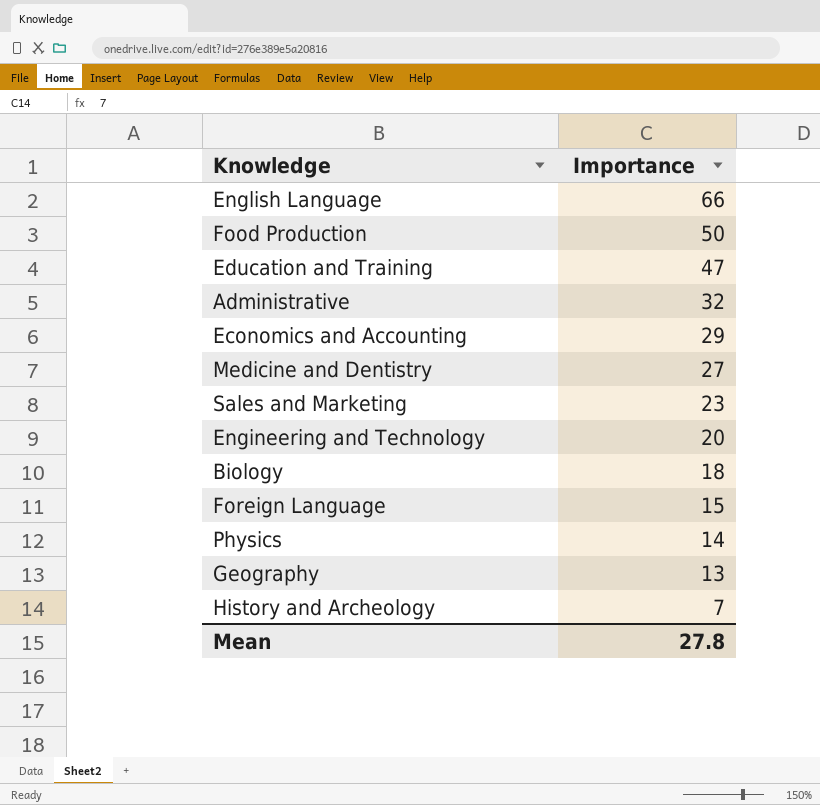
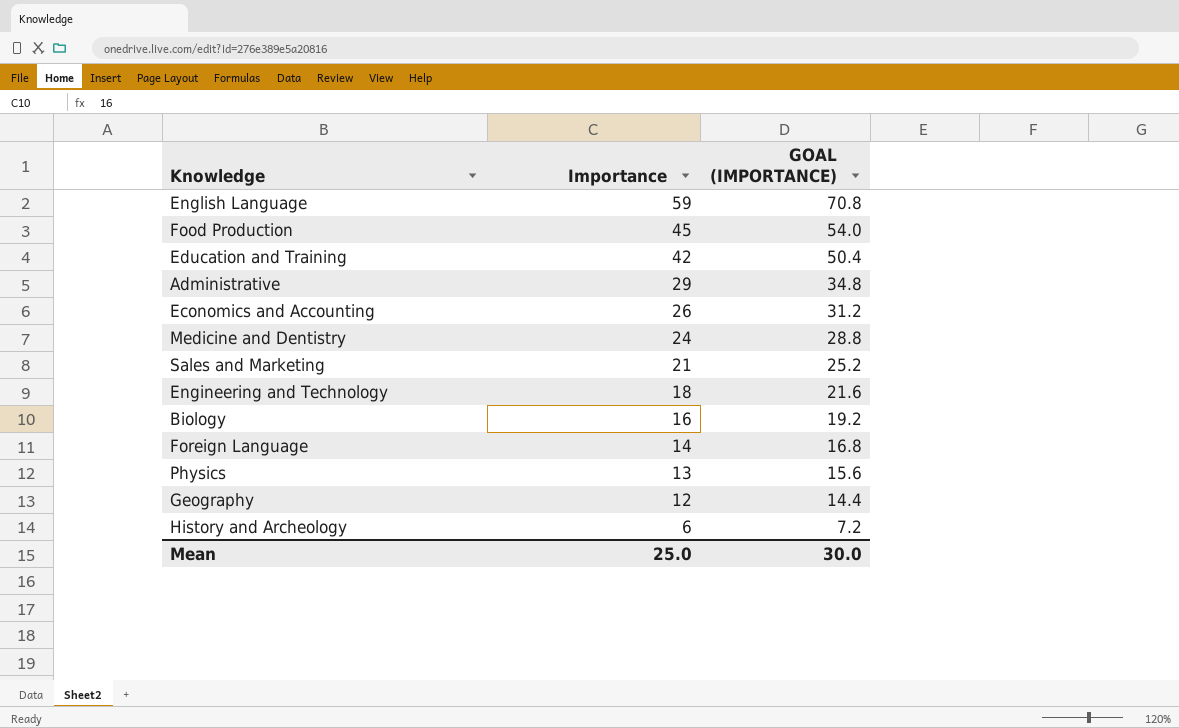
column GOAL (IMPORTANCE) | formula: none -> [Importance] * 1.2
English Language | Importance: 66 -> 59
Food Production | Importance: 50 -> 45
Education and Training | Importance: 47 -> 42
Administrative | Importance: 32 -> 29
Economics and Accounting | Importance: 29 -> 26
Medicine and Dentistry | Importance: 27 -> 24
Sales and Marketing | Importance: 23 -> 21
Engineering and Technology | Importance: 20 -> 18
Biology | Importance: 18 -> 16
Foreign Language | Importance: 15 -> 14
Physics | Importance: 14 -> 13
Geography | Importance: 13 -> 12
History and Archeology | Importance: 7 -> 6
Mean | Importance: 27.8 -> 25.0

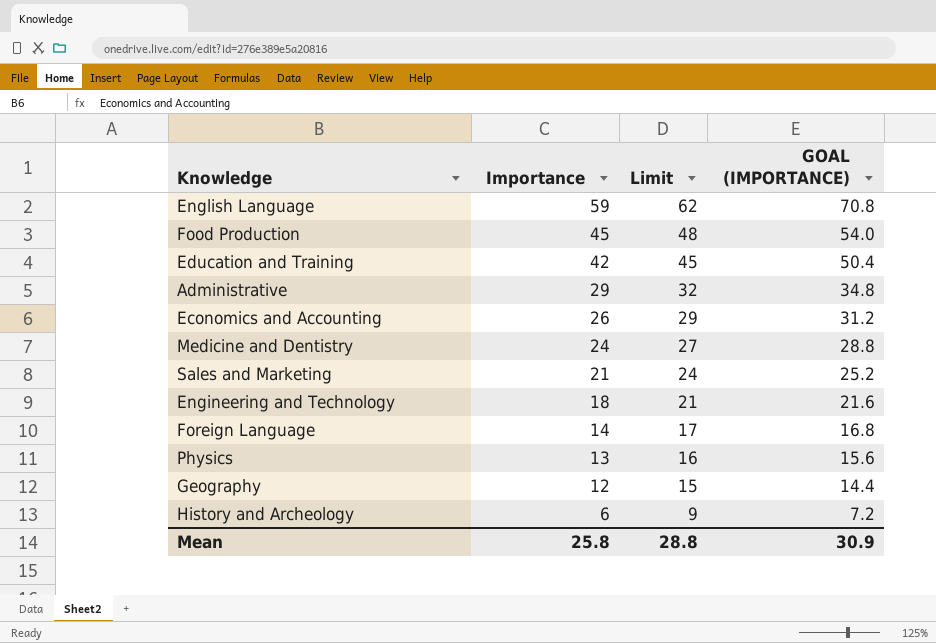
column Limit | formula: none -> [Importance] + 3
row Biology: 16 | 19.2 -> none
Mean | Importance: 25.0 -> 25.8
Mean | GOAL (IMPORTANCE): 30.0 -> 30.9

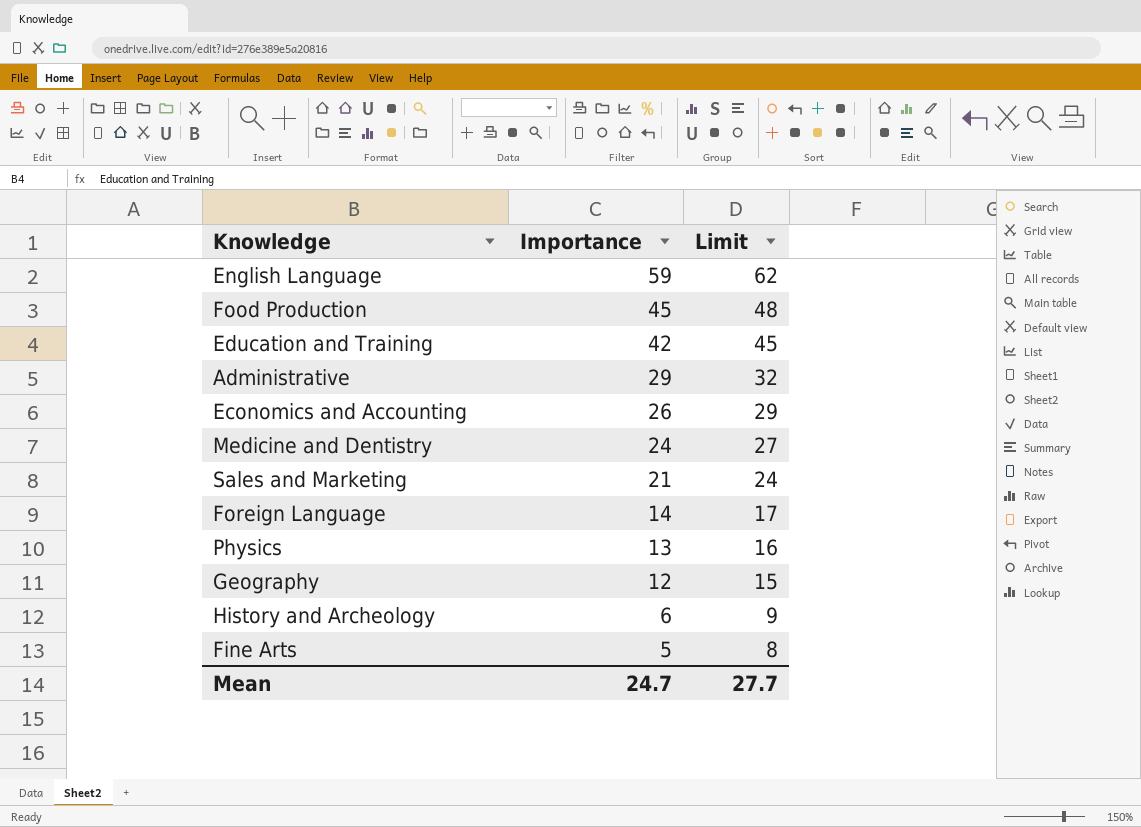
column GOAL (IMPORTANCE) | formula: [Importance] * 1.2 -> none
row Engineering and Technology: 18 | 21 | 21.6 -> none
row Fine Arts: none -> 5 | 8
Mean | Importance: 25.8 -> 24.7
Mean | Limit: 28.8 -> 27.7

